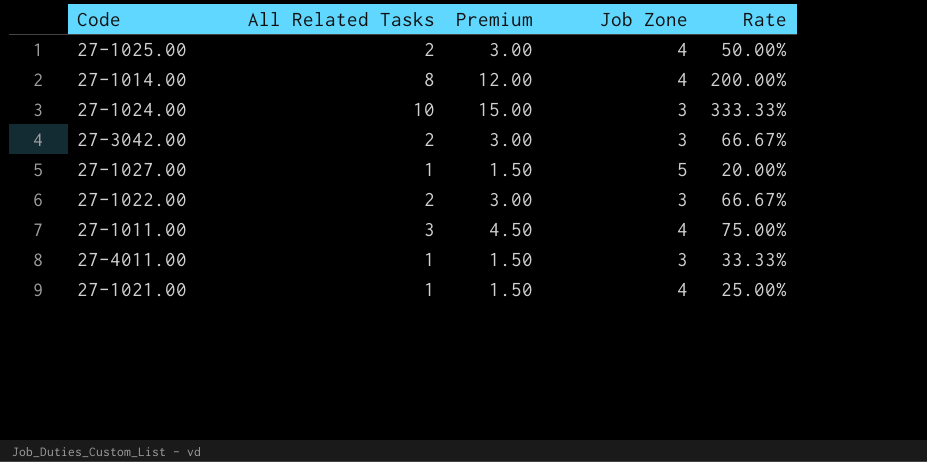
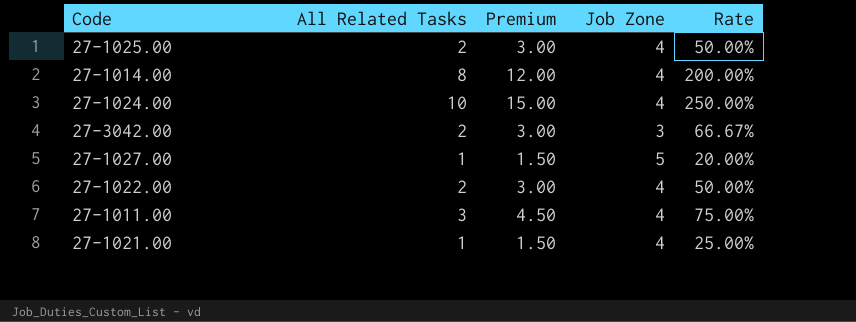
row 27-4011.00: 1 | 1.50 | 3 | 33.33% -> none
27-1024.00 | Job Zone: 3 -> 4
27-1024.00 | Rate: 333.33% -> 250.00%
27-1022.00 | Job Zone: 3 -> 4
27-1022.00 | Rate: 66.67% -> 50.00%

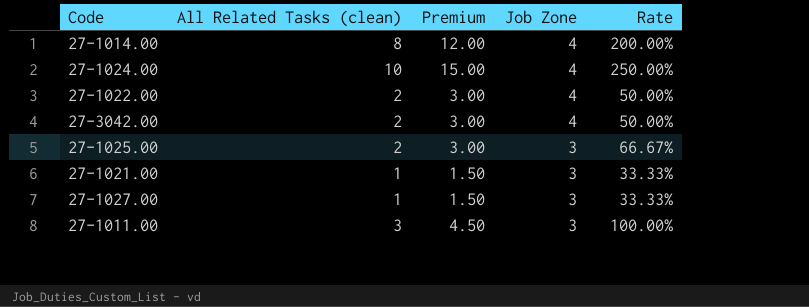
row order: none -> Job Zone descending
column name: All Related Tasks -> All Related Tasks (clean)
27-3042.00 | Job Zone: 3 -> 4
27-3042.00 | Rate: 66.67% -> 50.00%
27-1025.00 | Job Zone: 4 -> 3
27-1025.00 | Rate: 50.00% -> 66.67%
27-1021.00 | Job Zone: 4 -> 3
27-1021.00 | Rate: 25.00% -> 33.33%
27-1027.00 | Job Zone: 5 -> 3
27-1027.00 | Rate: 20.00% -> 33.33%
27-1011.00 | Job Zone: 4 -> 3
27-1011.00 | Rate: 75.00% -> 100.00%

